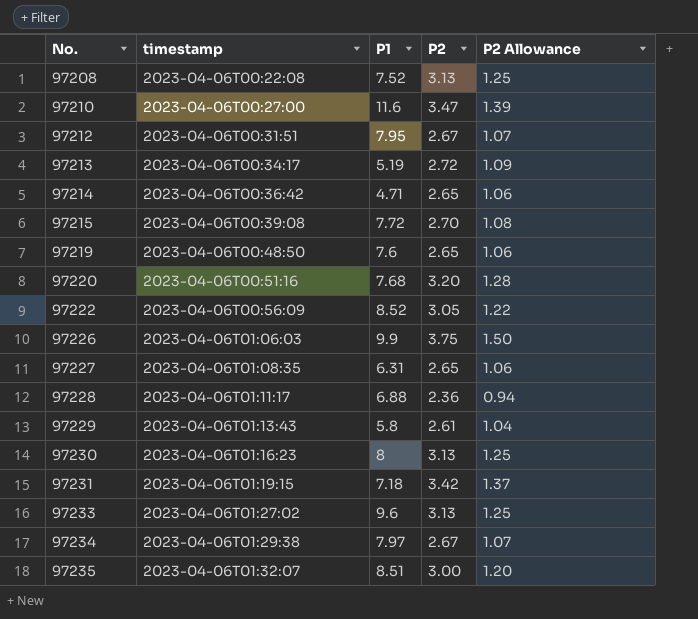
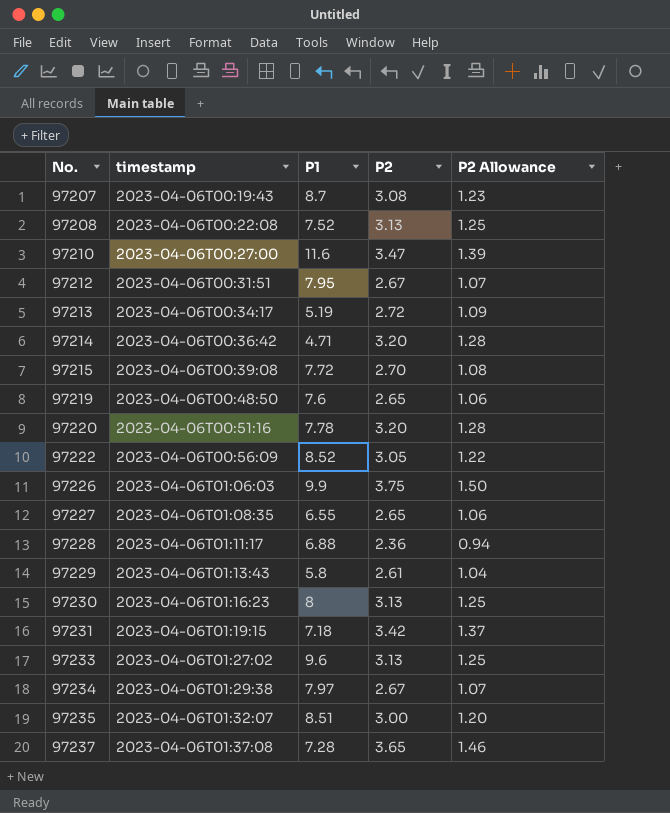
row 97207: none -> 2023-04-06T00:19:43 | 8.7 | 3.08 | 1.23
97214 | P2: 2.65 -> 3.20
97214 | P2 Allowance: 1.06 -> 1.28
97220 | P1: 7.68 -> 7.78
97227 | P1: 6.31 -> 6.55
row 97237: none -> 2023-04-06T01:37:08 | 7.28 | 3.65 | 1.46

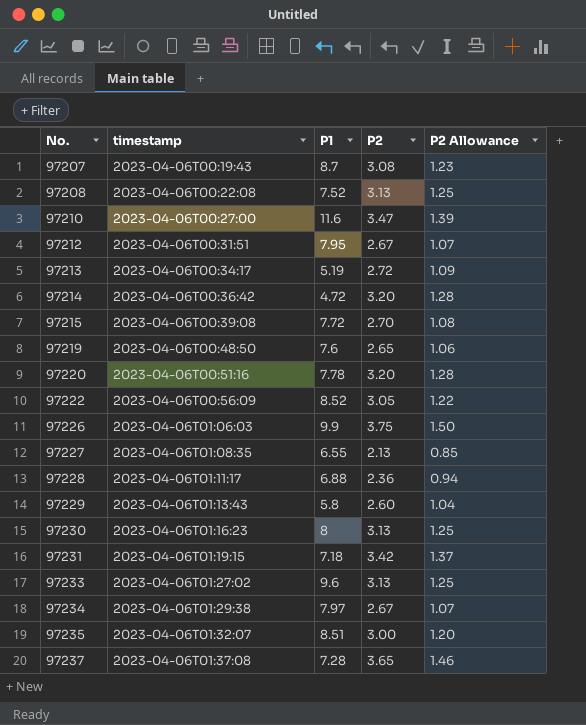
97214 | P1: 4.71 -> 4.72
97227 | P2: 2.65 -> 2.13
97227 | P2 Allowance: 1.06 -> 0.85
97229 | P2: 2.61 -> 2.60

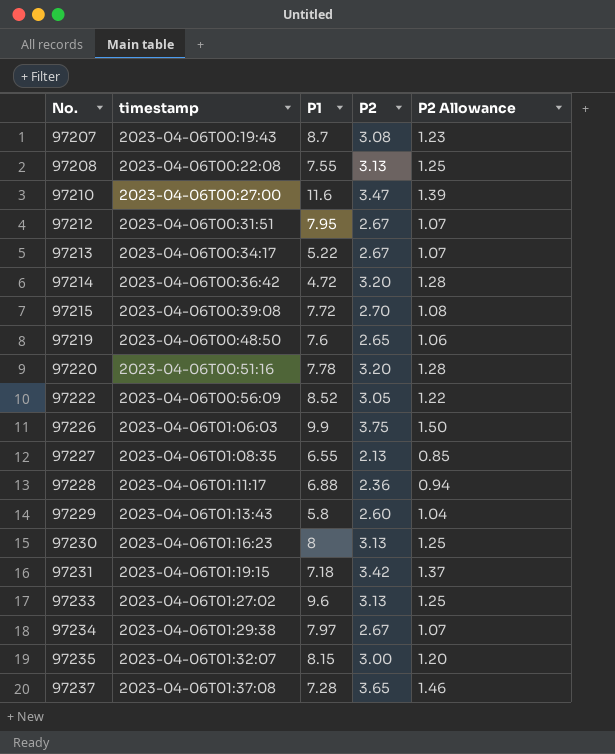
97208 | P1: 7.52 -> 7.55
97213 | P1: 5.19 -> 5.22
97213 | P2: 2.72 -> 2.67
97213 | P2 Allowance: 1.09 -> 1.07
97235 | P1: 8.51 -> 8.15

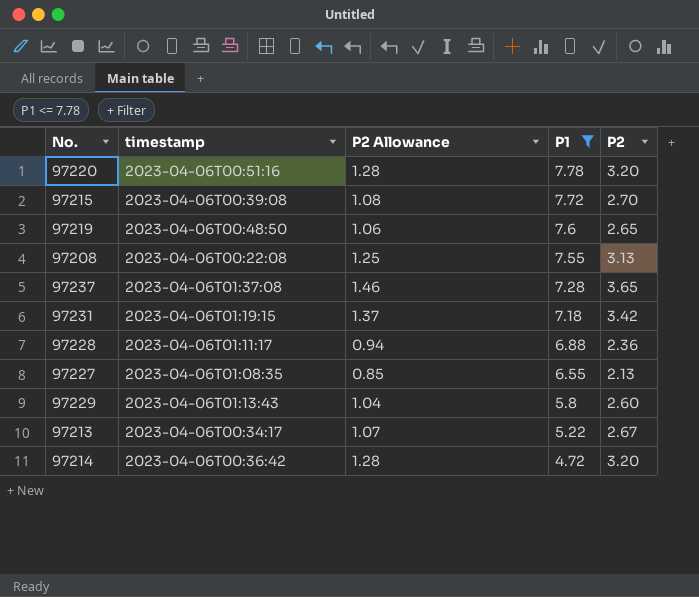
filter: none -> P1 <= 7.78
row order: No. ascending -> P1 descending
column P2 Allowance | position: 5 -> 3

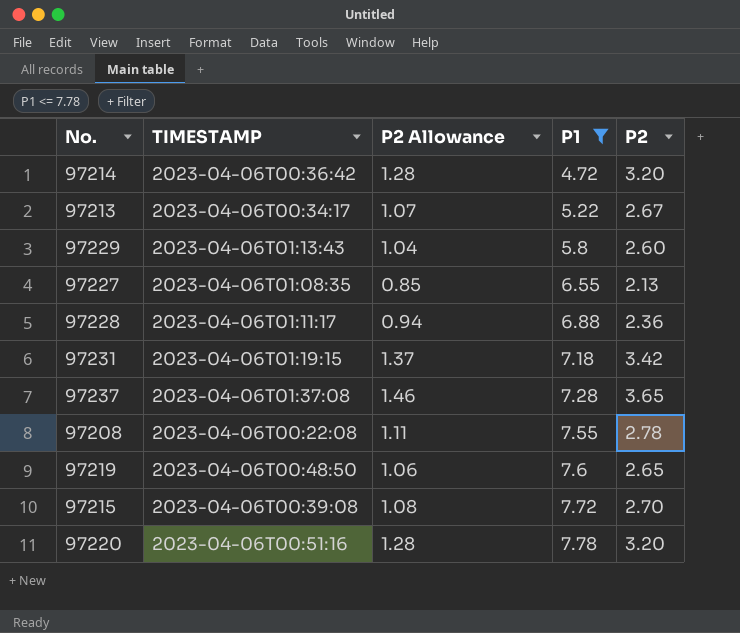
row order: P1 descending -> P1 ascending
column name: timestamp -> TIMESTAMP
97208 | P2 Allowance: 1.25 -> 1.11
97208 | P2: 3.13 -> 2.78

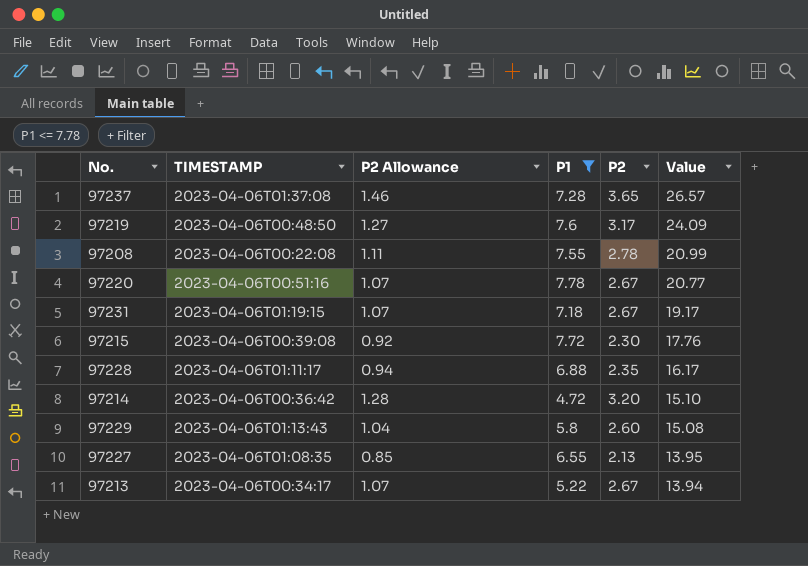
row order: P1 ascending -> Value descending
column Value | formula: none -> [P1] * [P2]
97219 | P2 Allowance: 1.06 -> 1.27
97219 | P2: 2.65 -> 3.17
97220 | P2 Allowance: 1.28 -> 1.07
97220 | P2: 3.20 -> 2.67
97231 | P2 Allowance: 1.37 -> 1.07
97231 | P2: 3.42 -> 2.67
97215 | P2 Allowance: 1.08 -> 0.92
97215 | P2: 2.70 -> 2.30
97228 | P2: 2.36 -> 2.35

